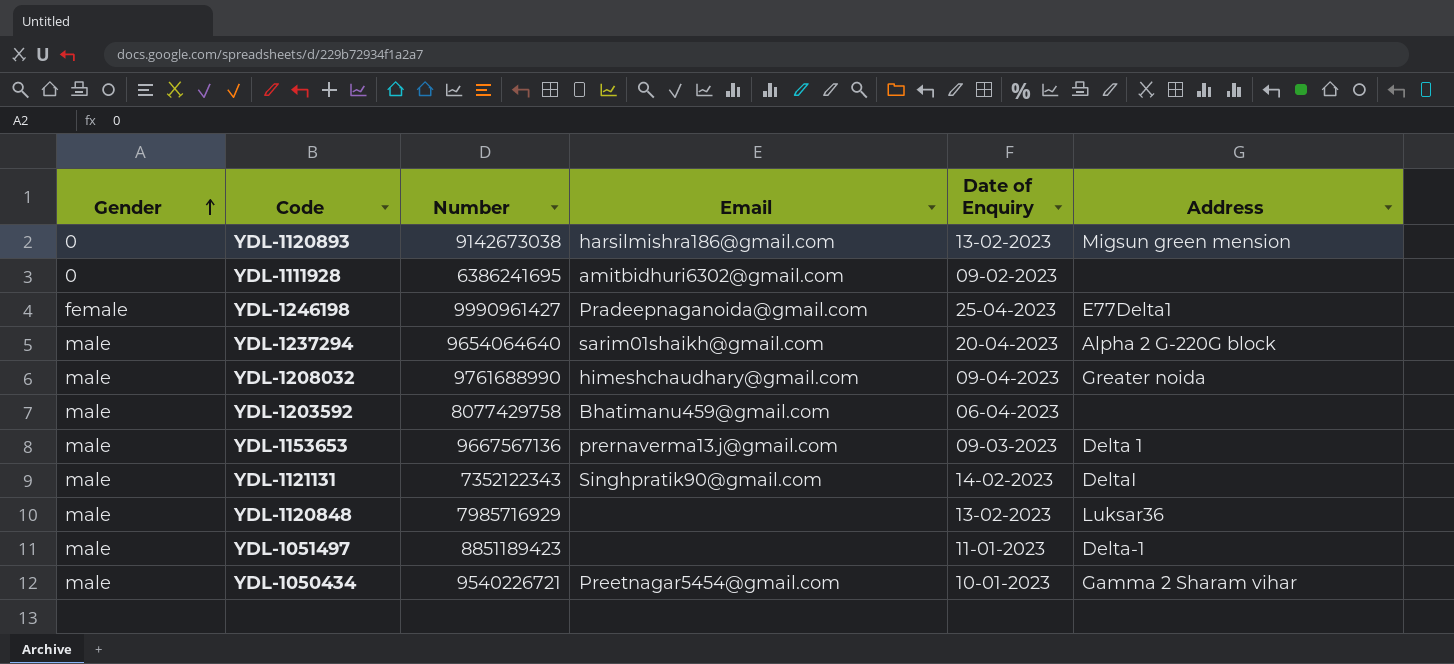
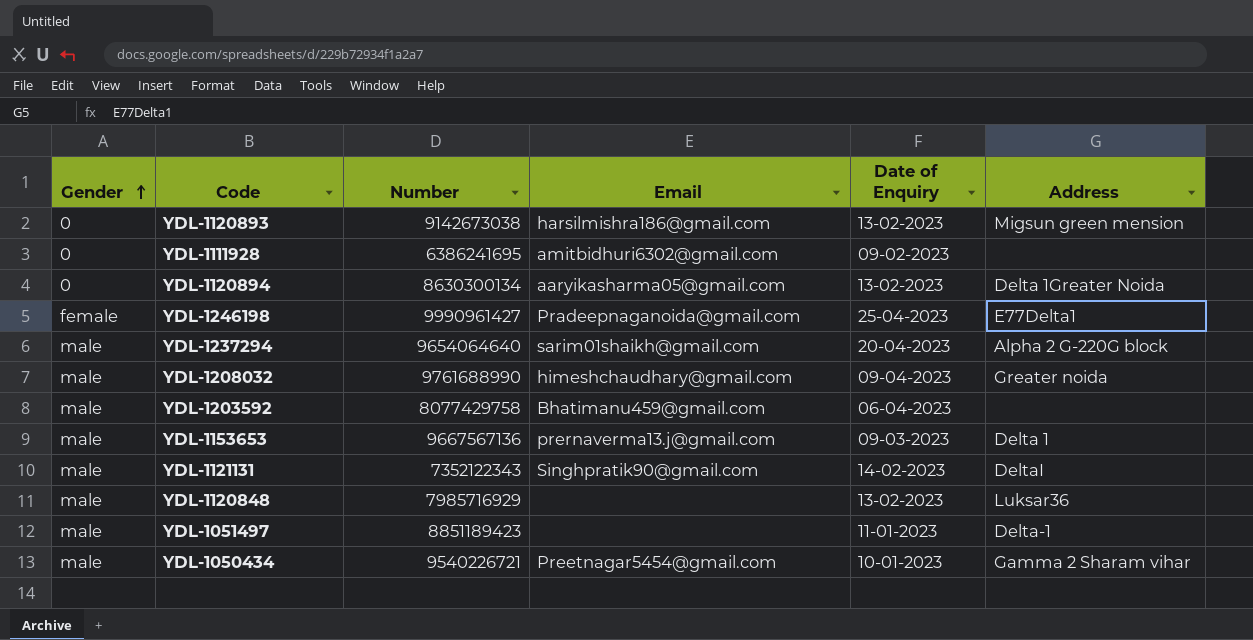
row YDL-1120894: none -> 0 | 8630300134 | aaryikasharma05@gmail.com | 13-02-2023 | Delta 1Greater Noida

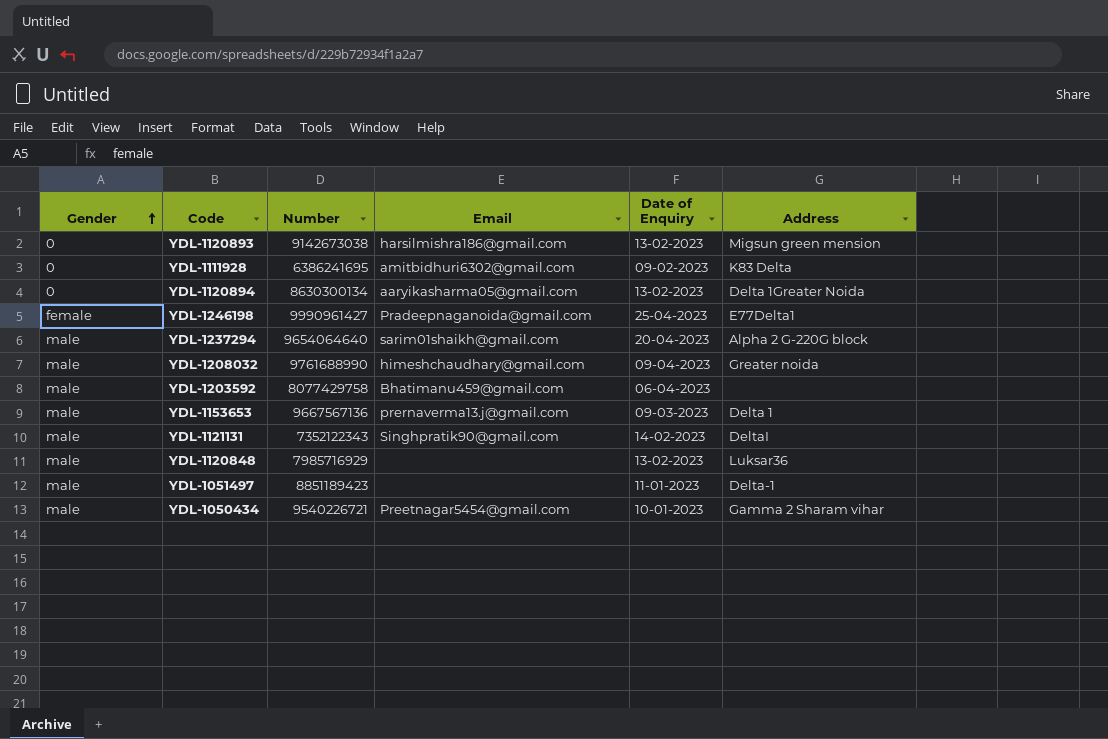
YDL-1111928 | Address: none -> K83 Delta

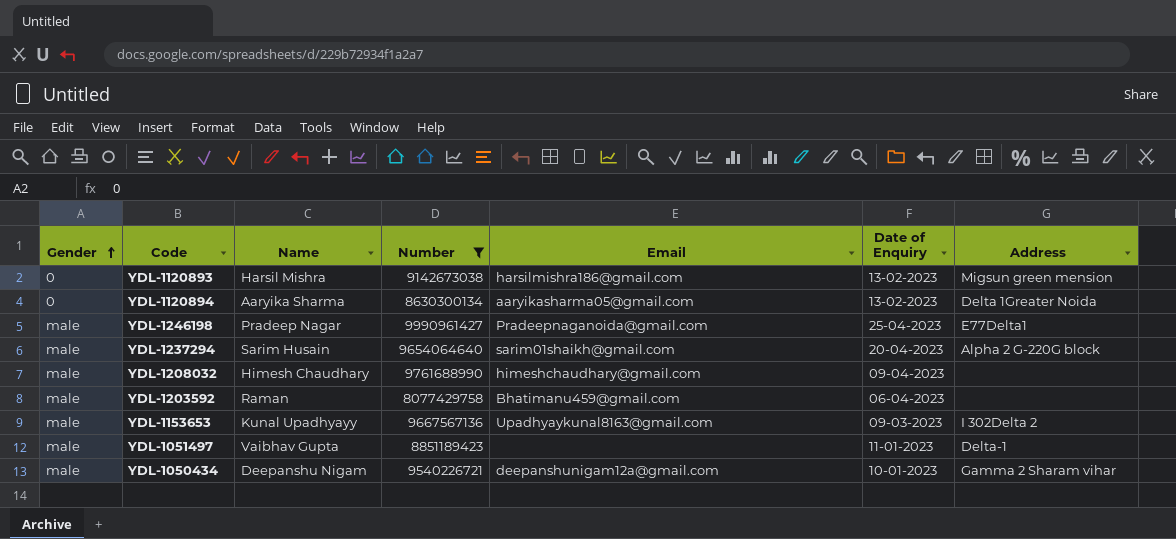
filter: none -> Number >= 8077429758
column Name | position: none -> 3
YDL-1246198 | Gender: female -> male
YDL-1208032 | Address: Greater noida -> none
YDL-1153653 | Email: prernaverma13.j@gmail.com -> Upadhyaykunal8163@gmail.com
YDL-1153653 | Address: Delta 1 -> I 302Delta 2
YDL-1050434 | Email: Preetnagar5454@gmail.com -> deepanshunigam12a@gmail.com

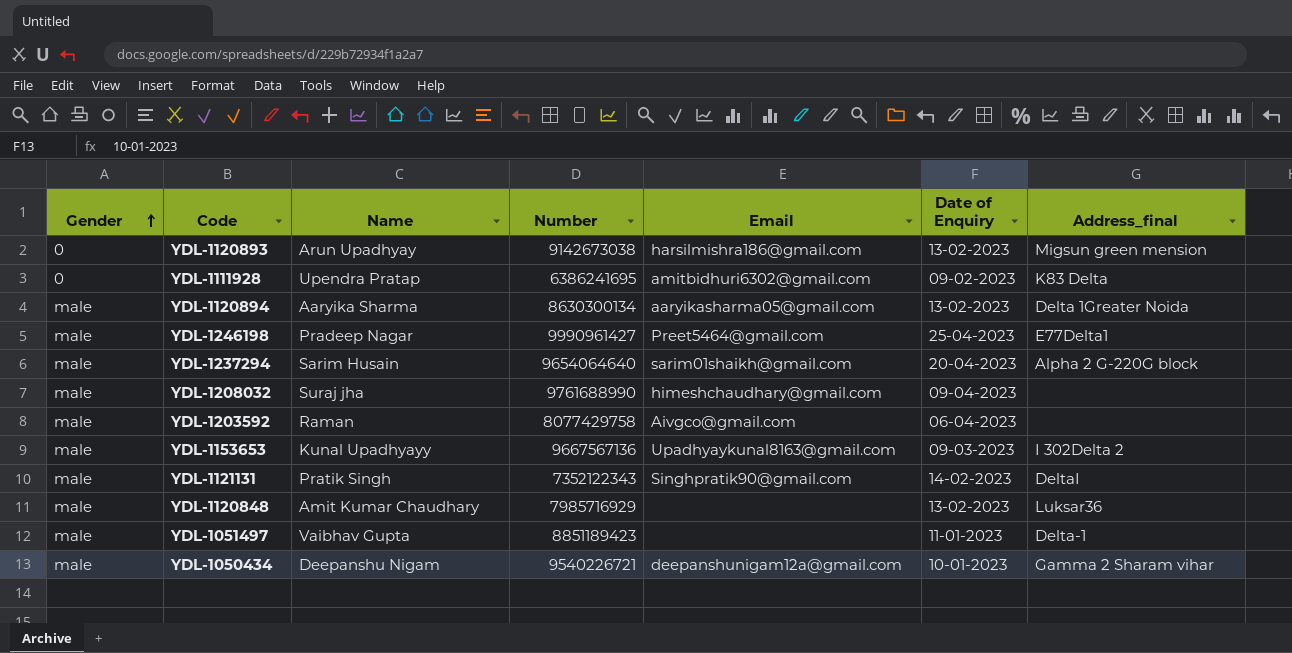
filter: Number >= 8077429758 -> none
column name: Address -> Address_final
YDL-1120893 | Name: Harsil Mishra -> Arun Upadhyay
YDL-1120894 | Gender: 0 -> male
YDL-1246198 | Email: Pradeepnaganoida@gmail.com -> Preet5464@gmail.com
YDL-1208032 | Name: Himesh Chaudhary -> Suraj jha
YDL-1203592 | Email: Bhatimanu459@gmail.com -> Aivgco@gmail.com

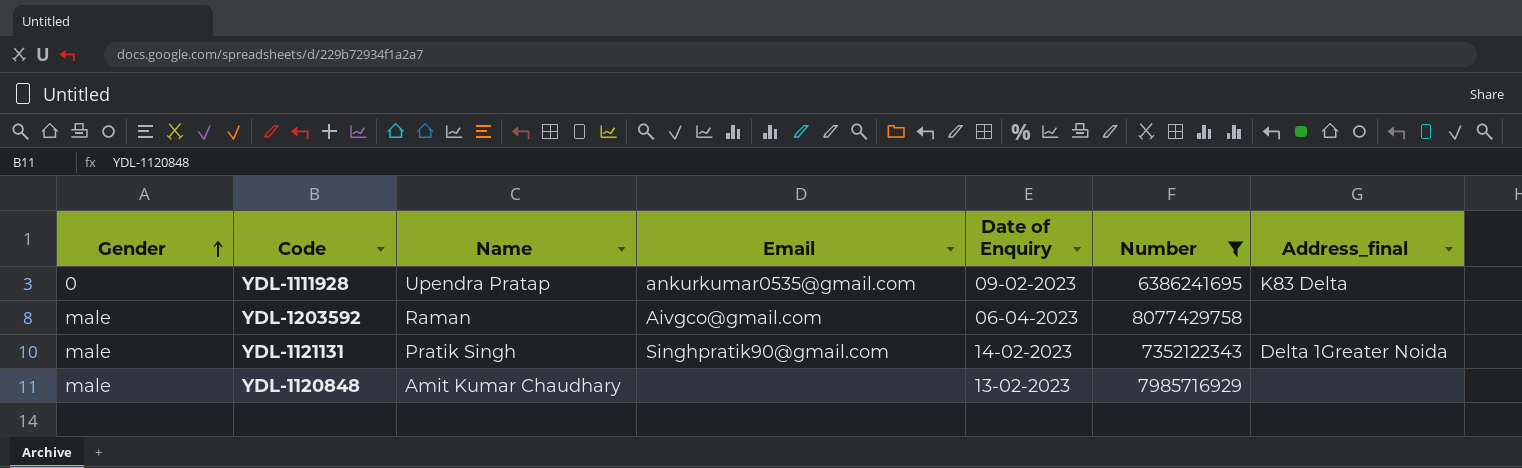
filter: none -> Number <= 8077429758
column Number | position: 4 -> 6
YDL-1111928 | Email: amitbidhuri6302@gmail.com -> ankurkumar0535@gmail.com
YDL-1121131 | Address_final: DeltaI -> Delta 1Greater Noida
YDL-1120848 | Address_final: Luksar36 -> none

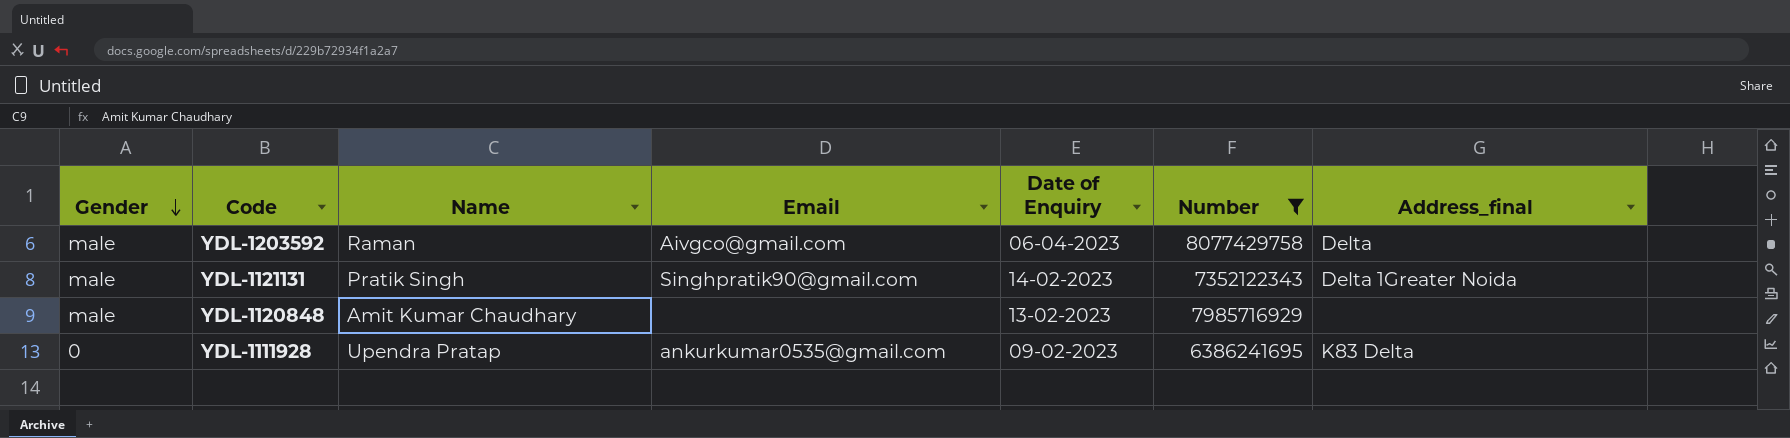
row order: Gender ascending -> Gender descending
YDL-1203592 | Address_final: none -> Delta

